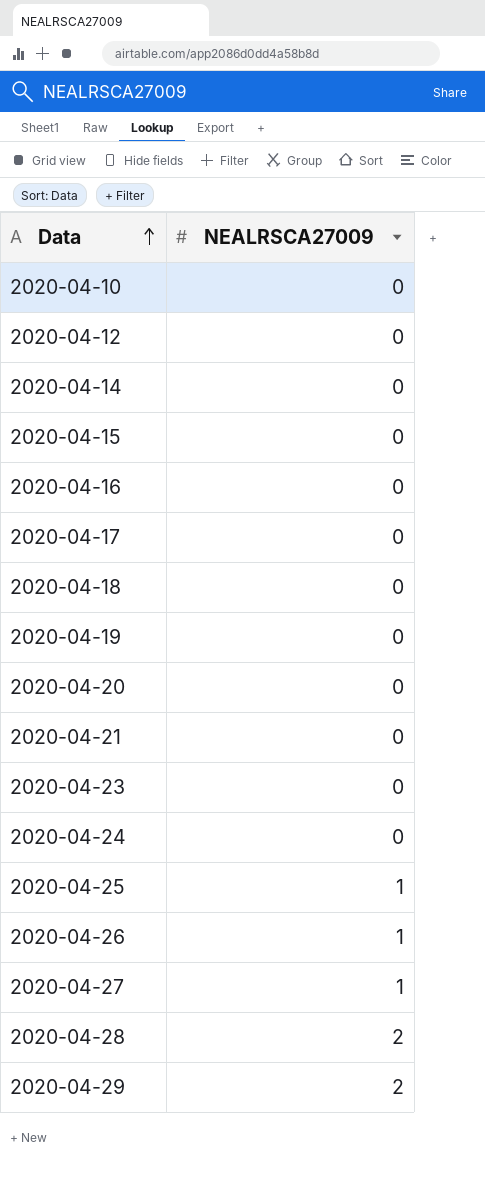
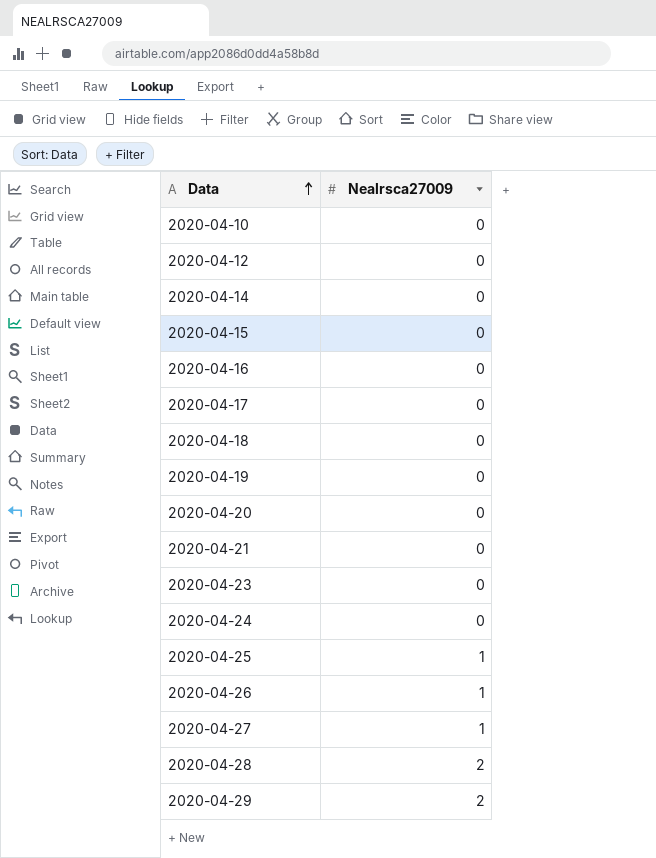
column name: NEALRSCA27009 -> Nealrsca27009

